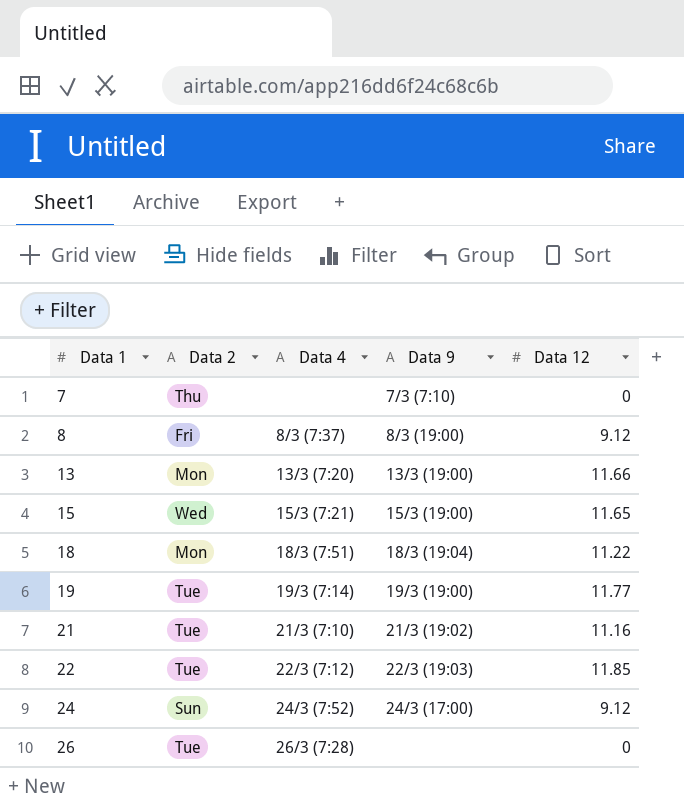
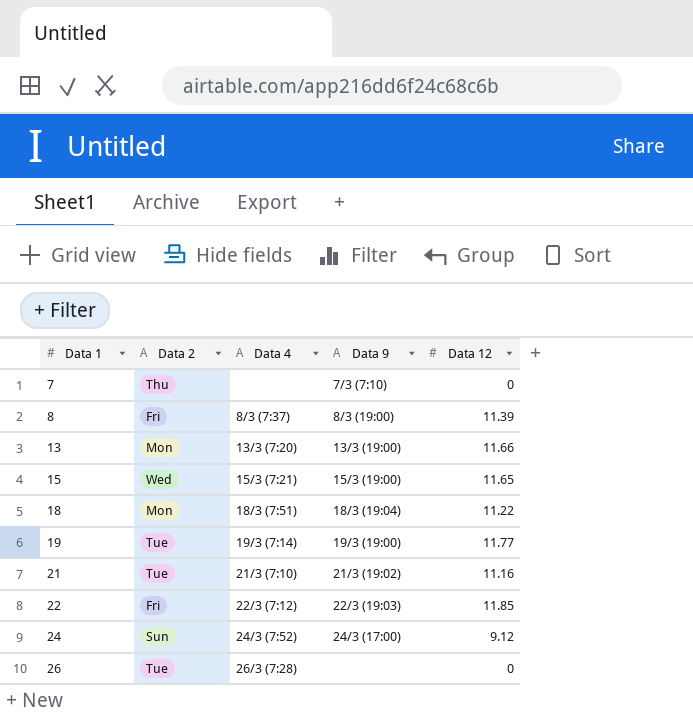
8 | Data 12: 9.12 -> 11.39
22 | Data 2: Tue -> Fri

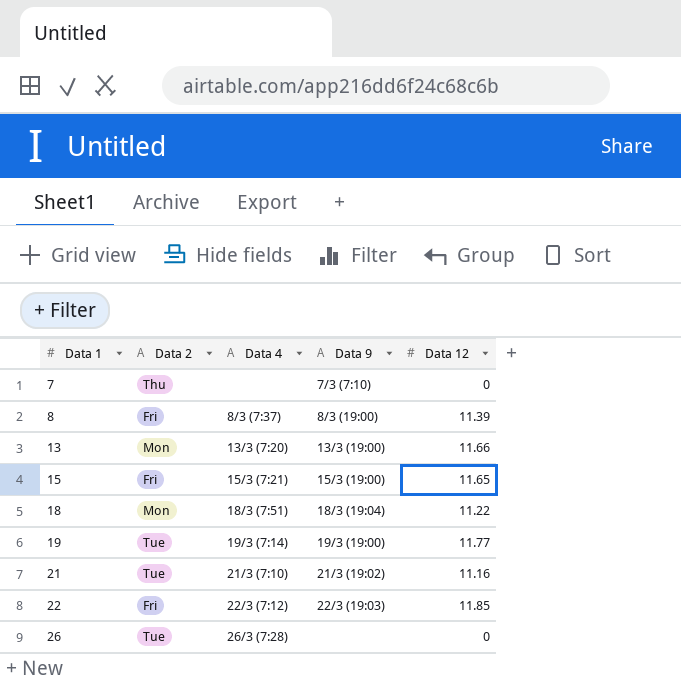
row 24: Sun | 24/3 (7:52) | 24/3 (17:00) | 9.12 -> none
15 | Data 2: Wed -> Fri

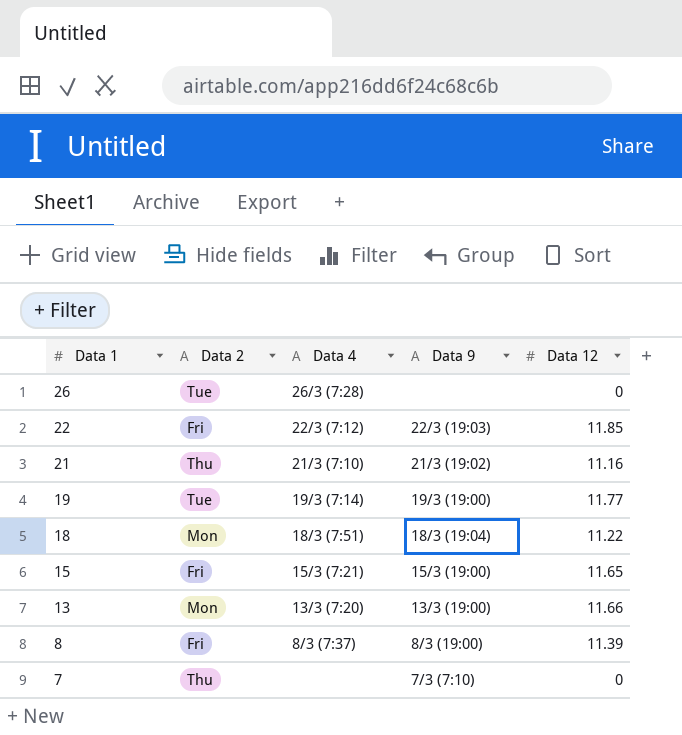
row order: Data 1 ascending -> Data 1 descending
21 | Data 2: Tue -> Thu

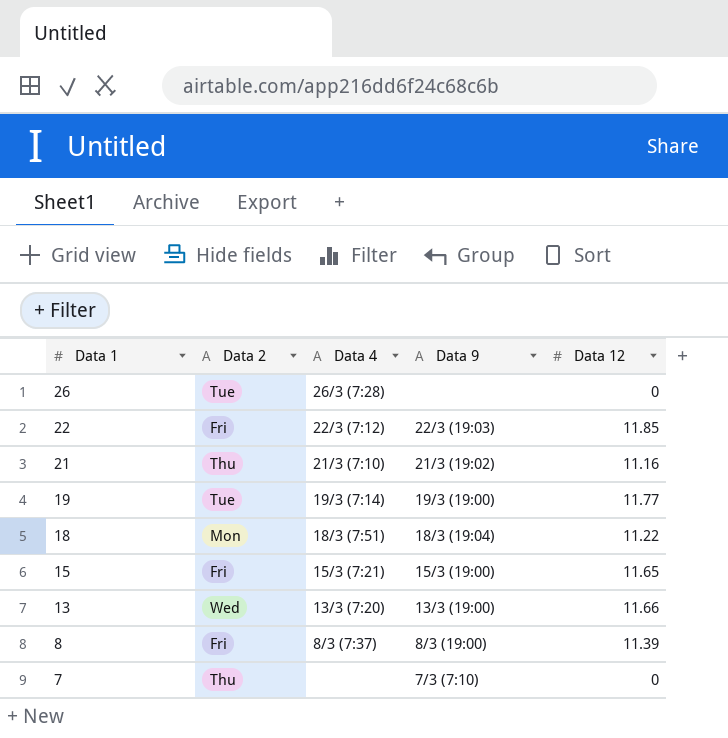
13 | Data 2: Mon -> Wed

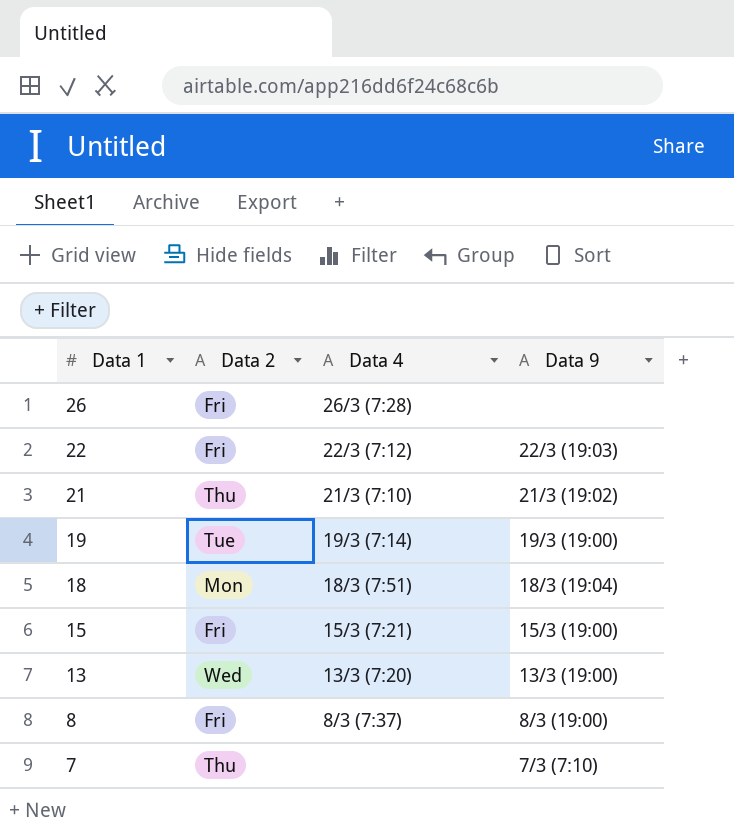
column Data 12 | position: 5 -> none
26 | Data 2: Tue -> Fri

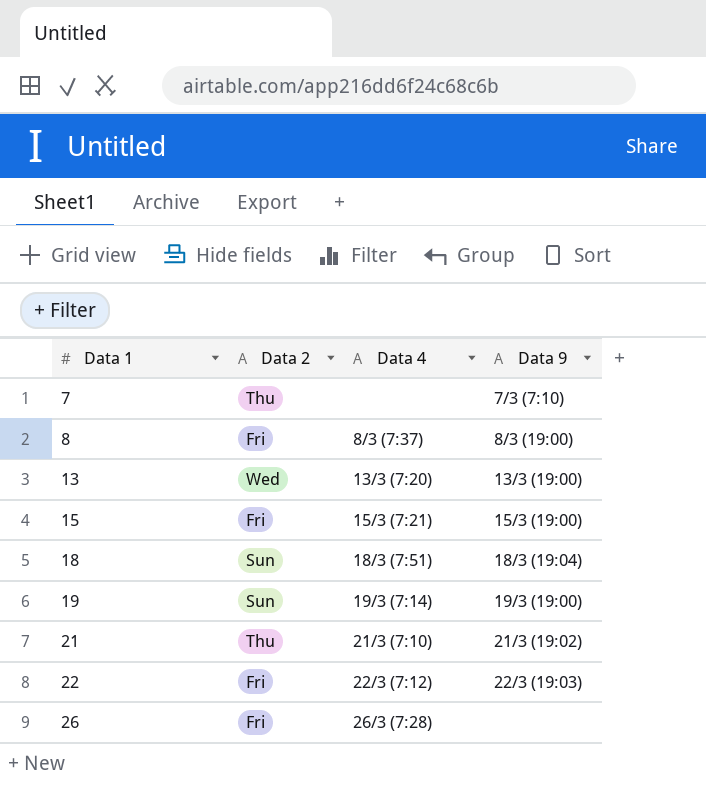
row order: Data 1 descending -> Data 1 ascending
18 | Data 2: Mon -> Sun
19 | Data 2: Tue -> Sun

